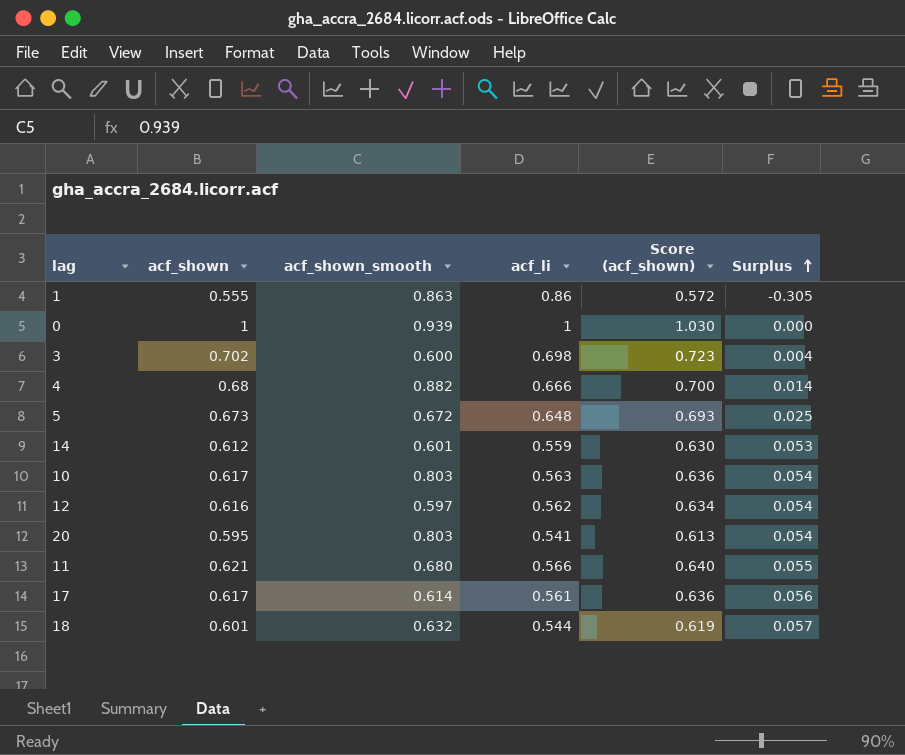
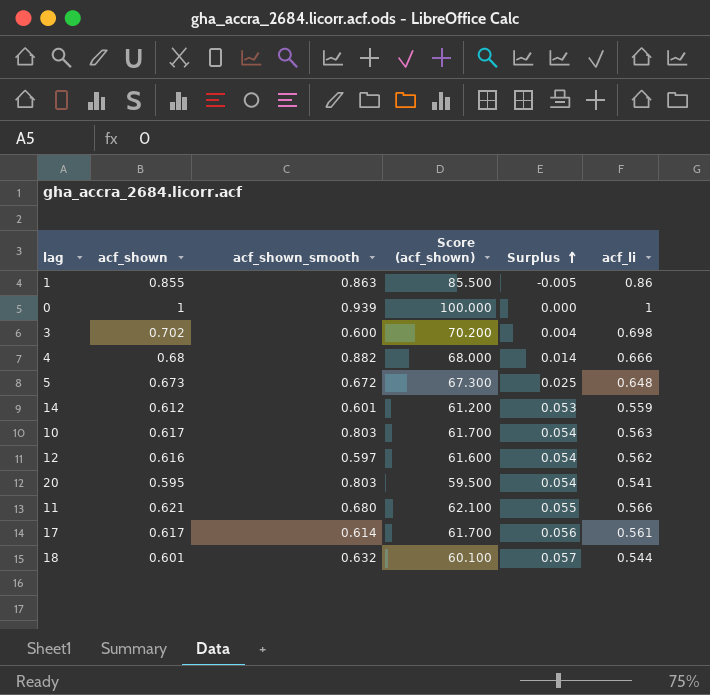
column Score (acf_shown) | formula: [acf_shown] * 1.03 -> [acf_shown] * 100
column acf_li | position: 4 -> 6
1 | acf_shown: 0.555 -> 0.855
1 | Surplus: -0.305 -> -0.005

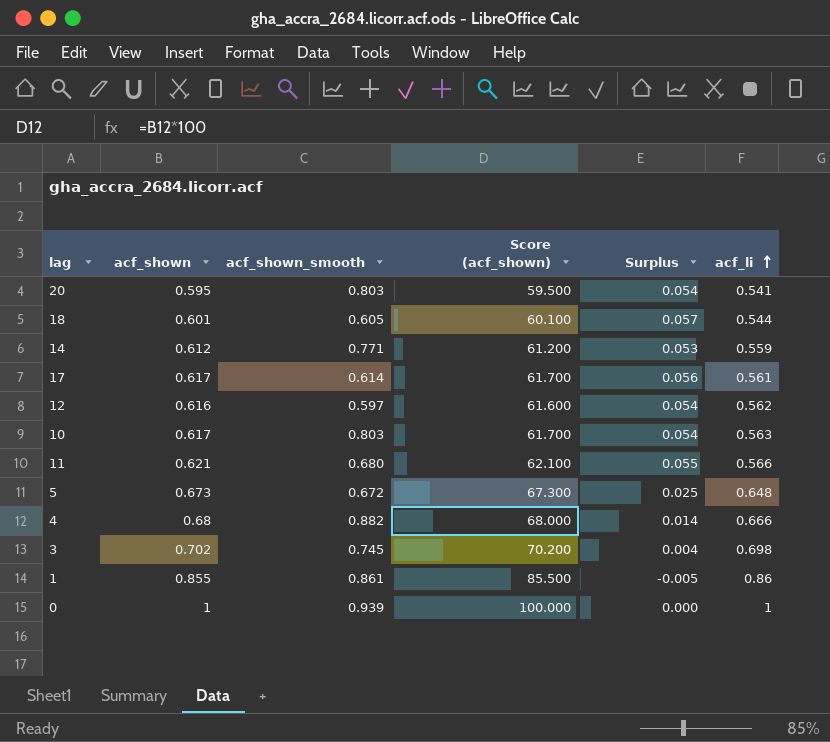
row order: Surplus ascending -> acf_li ascending
18 | acf_shown_smooth: 0.632 -> 0.605
14 | acf_shown_smooth: 0.601 -> 0.771
3 | acf_shown_smooth: 0.600 -> 0.745
1 | acf_shown_smooth: 0.863 -> 0.861

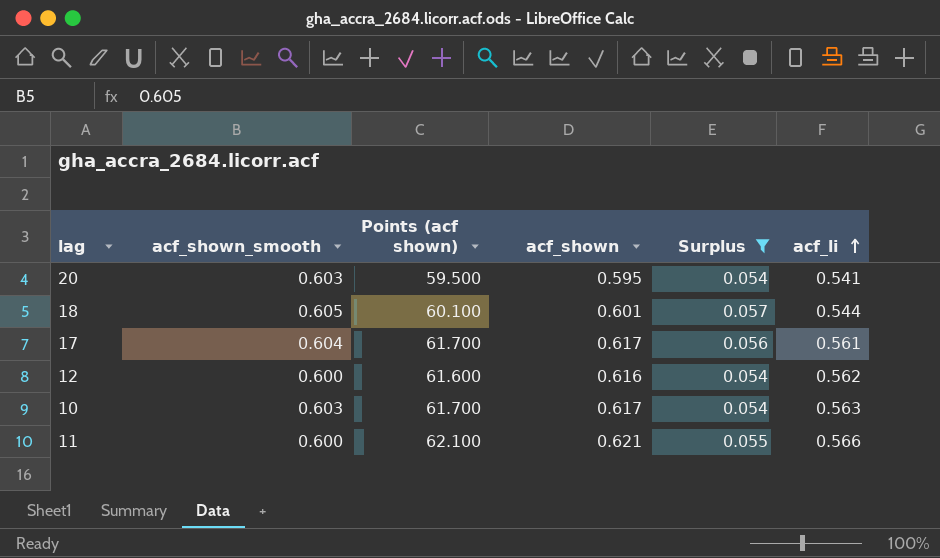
filter: none -> Surplus >= 0.054
column name: Score (acf_shown) -> Points (acf shown)
column acf_shown | position: 2 -> 4
20 | acf_shown_smooth: 0.803 -> 0.603
17 | acf_shown_smooth: 0.614 -> 0.604
12 | acf_shown_smooth: 0.597 -> 0.600
10 | acf_shown_smooth: 0.803 -> 0.603
11 | acf_shown_smooth: 0.680 -> 0.600

